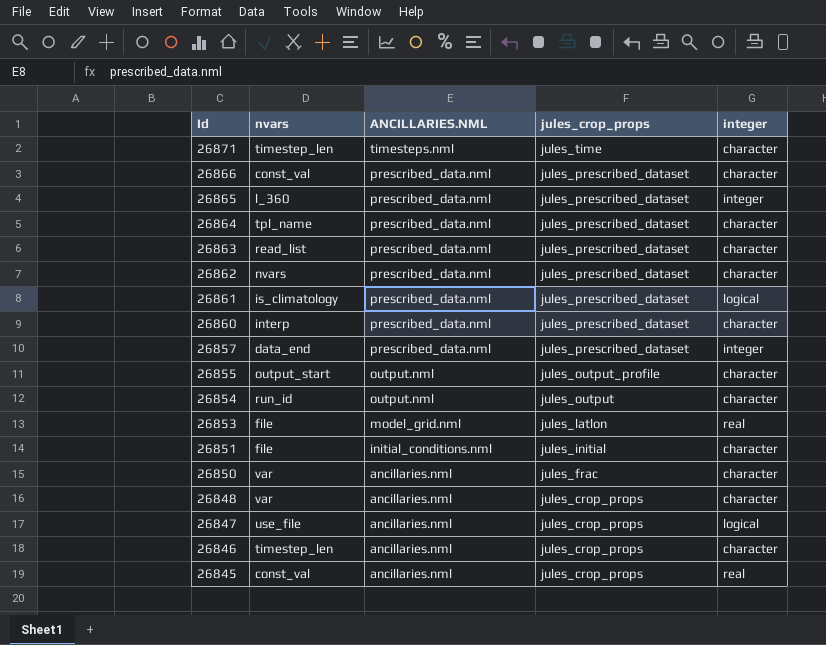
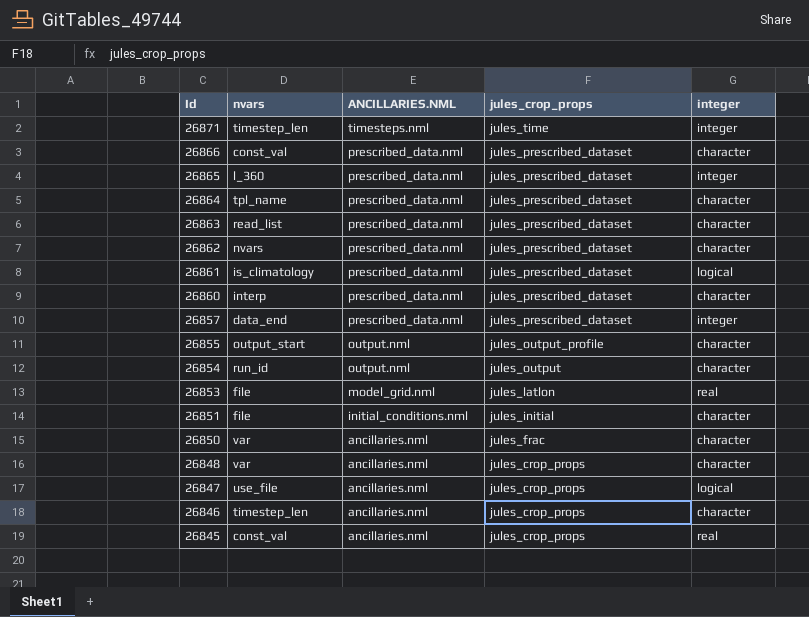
26871 | integer: character -> integer

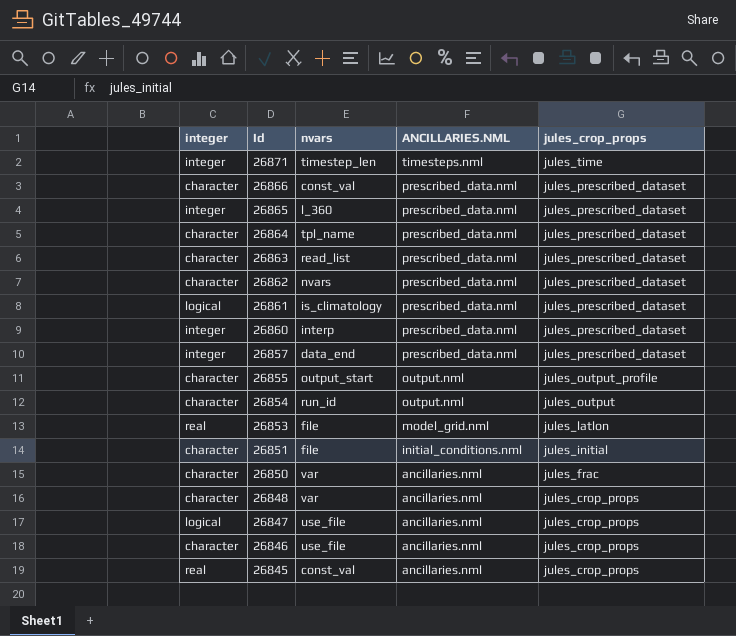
column integer | position: 5 -> 1
26860 | integer: character -> integer
26846 | nvars: timestep_len -> use_file

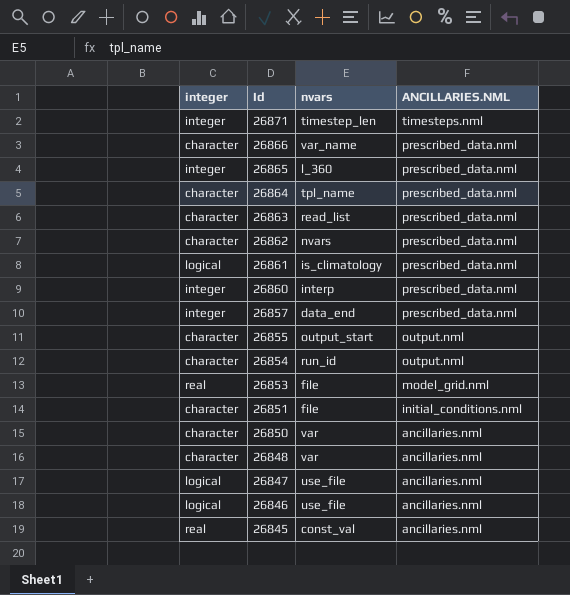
column jules_crop_props | position: 5 -> none
26866 | nvars: const_val -> var_name
26846 | integer: character -> logical

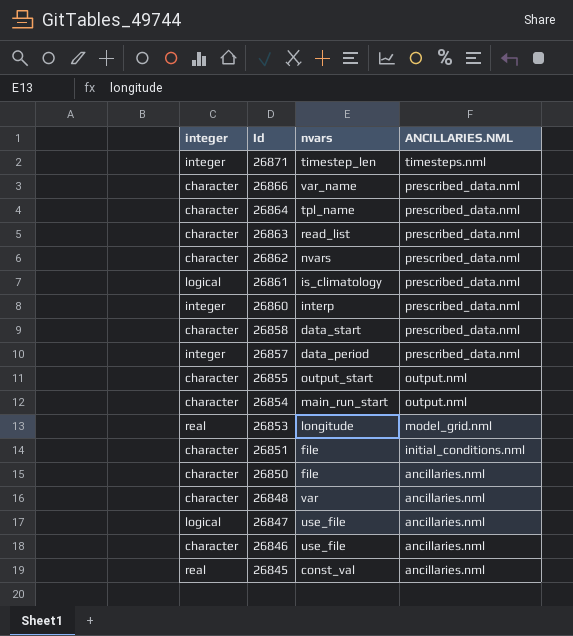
row 26865: integer | l_360 | prescribed_data.nml -> none
row 26858: none -> character | data_start | prescribed_data.nml
26857 | nvars: data_end -> data_period
26854 | nvars: run_id -> main_run_start
26853 | nvars: file -> longitude
26850 | nvars: var -> file
26846 | integer: logical -> character

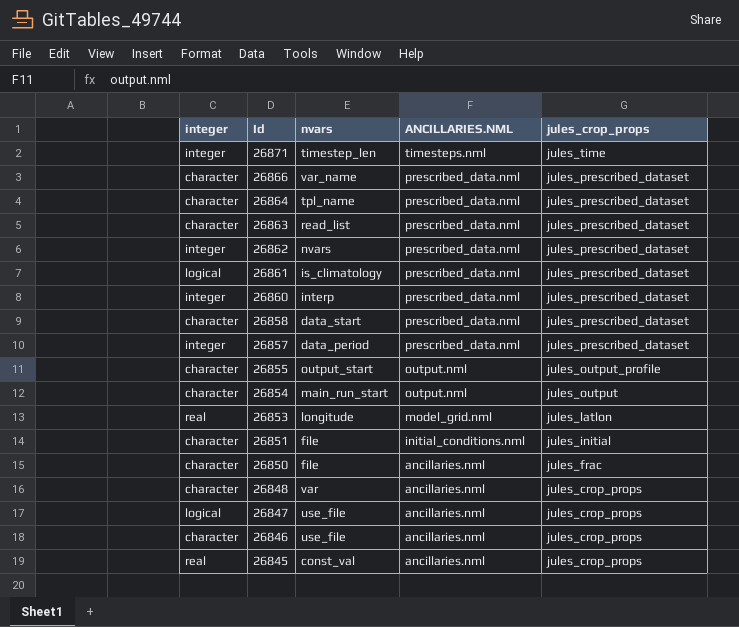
column jules_crop_props | position: none -> 5
26862 | integer: character -> integer

